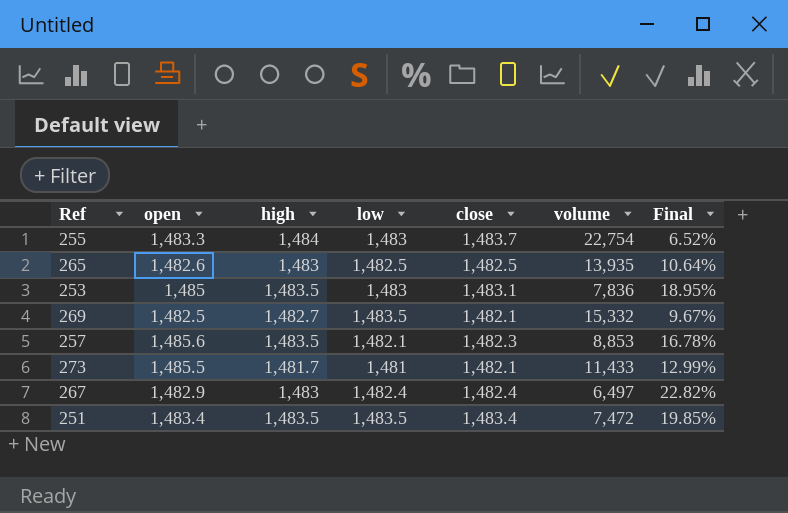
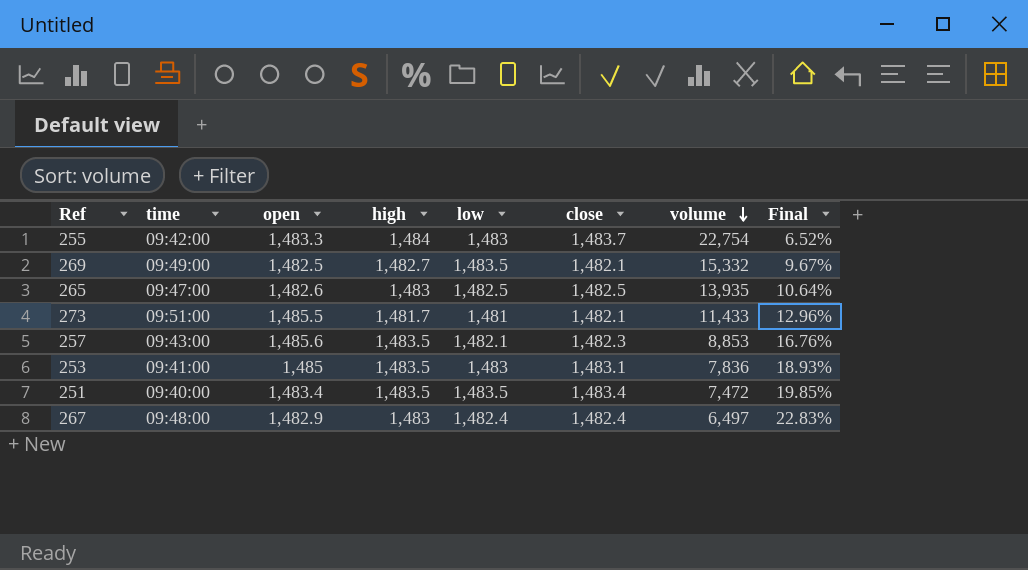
row order: none -> volume descending
column time | position: none -> 2
column Final | formula: [open] / [volume] -> [high] / [volume]

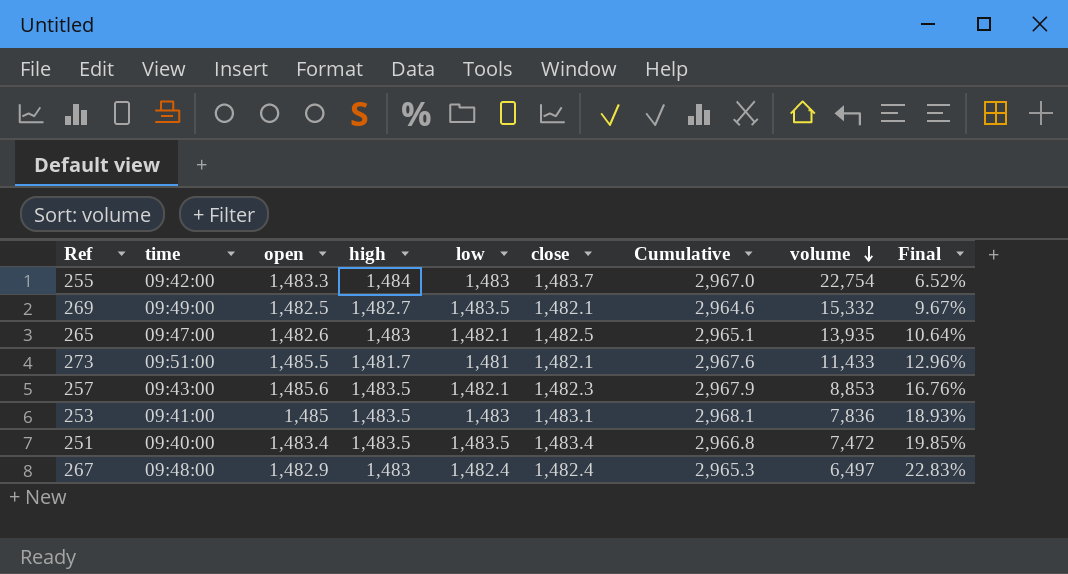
column Cumulative | formula: none -> [open] + [close]
265 | low: 1,482.5 -> 1,482.1

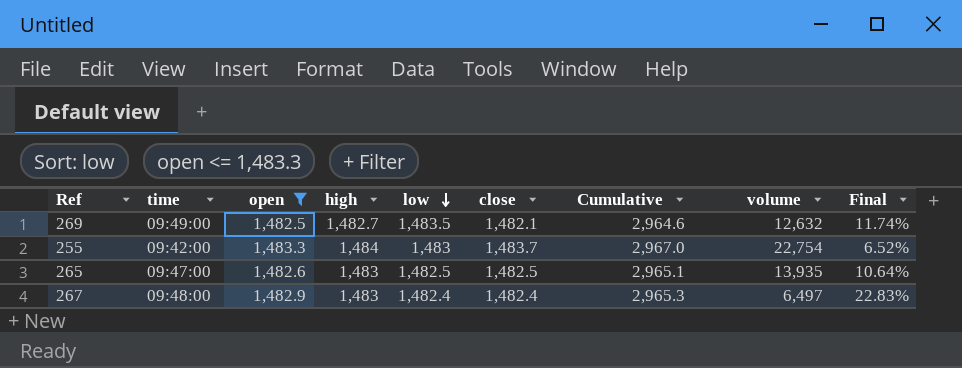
filter: none -> open <= 1,483.3
row order: volume descending -> low descending
269 | volume: 15,332 -> 12,632
269 | Final: 9.67% -> 11.74%
265 | low: 1,482.1 -> 1,482.5

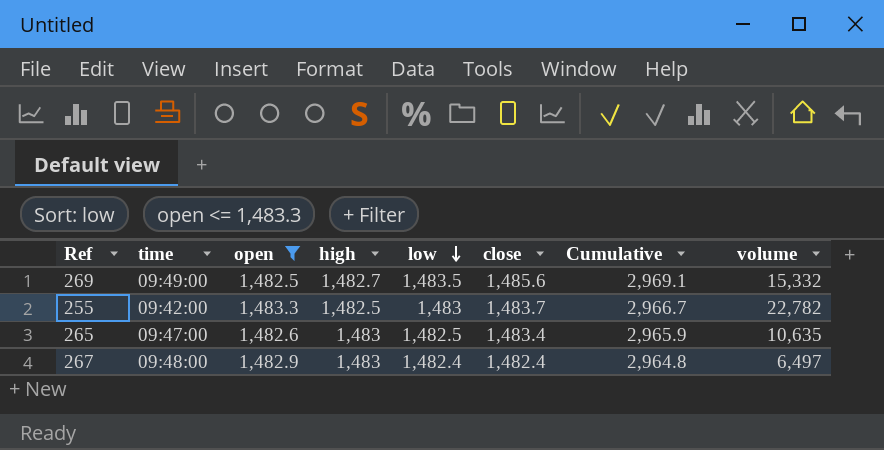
column Final | formula: [high] / [volume] -> none
column Cumulative | formula: [open] + [close] -> [low] + [close]
269 | close: 1,482.1 -> 1,485.6
269 | volume: 12,632 -> 15,332
255 | high: 1,484 -> 1,482.5
255 | volume: 22,754 -> 22,782
265 | close: 1,482.5 -> 1,483.4
265 | volume: 13,935 -> 10,635

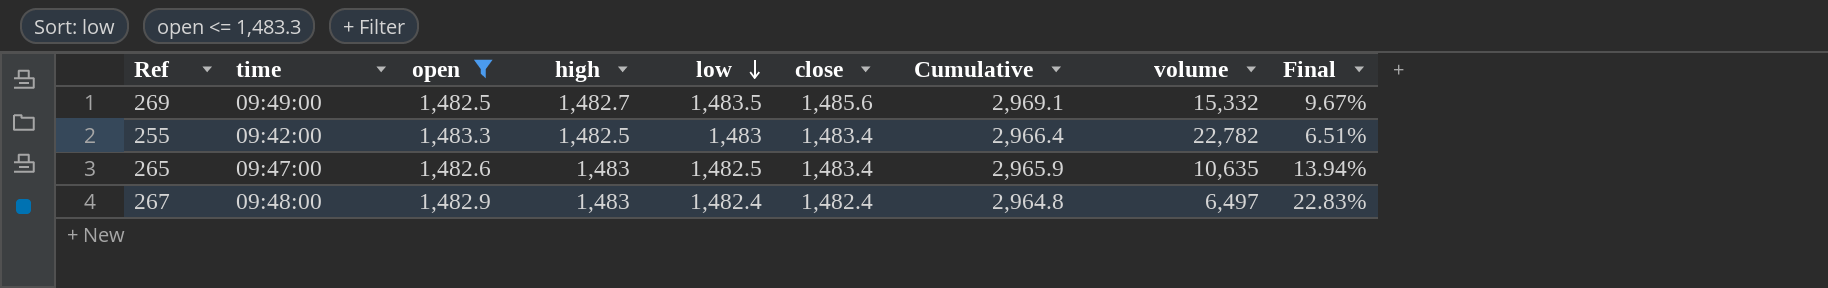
column Final | formula: none -> [high] / [volume]
255 | close: 1,483.7 -> 1,483.4
255 | Cumulative: 2,966.7 -> 2,966.4

